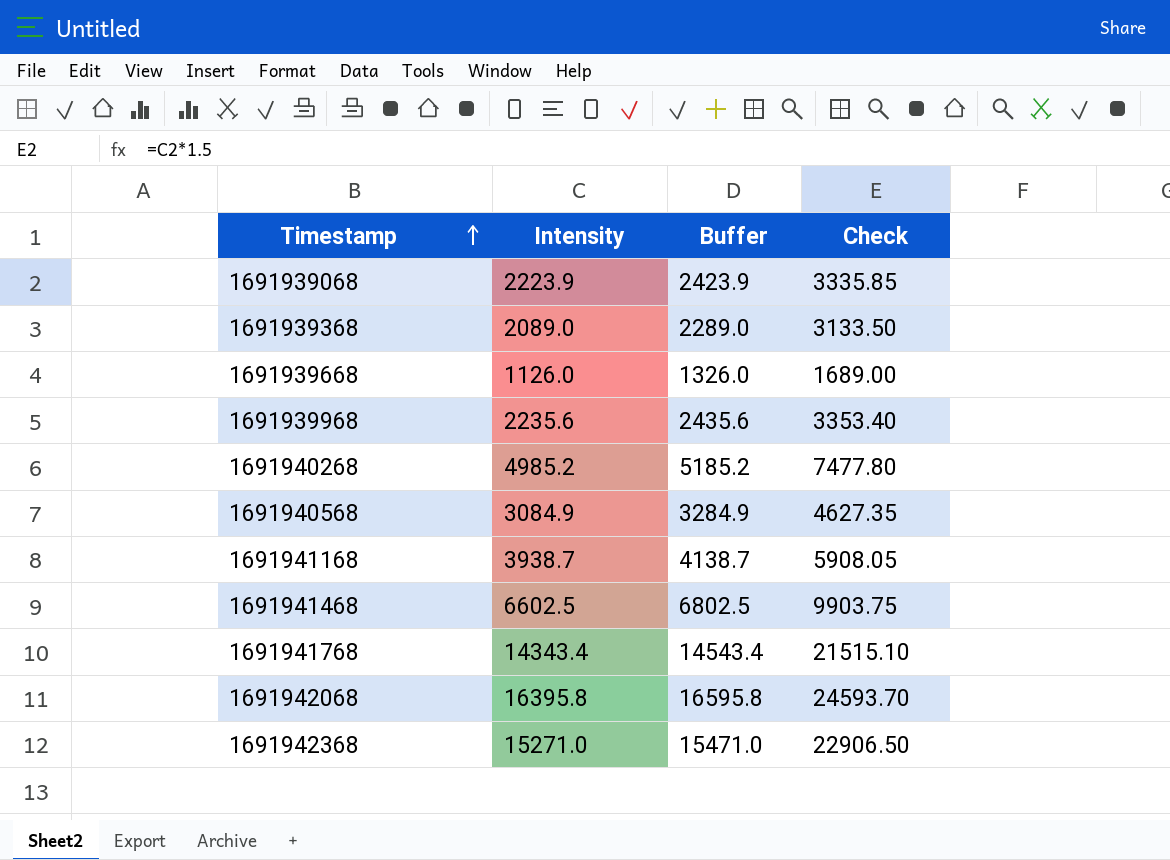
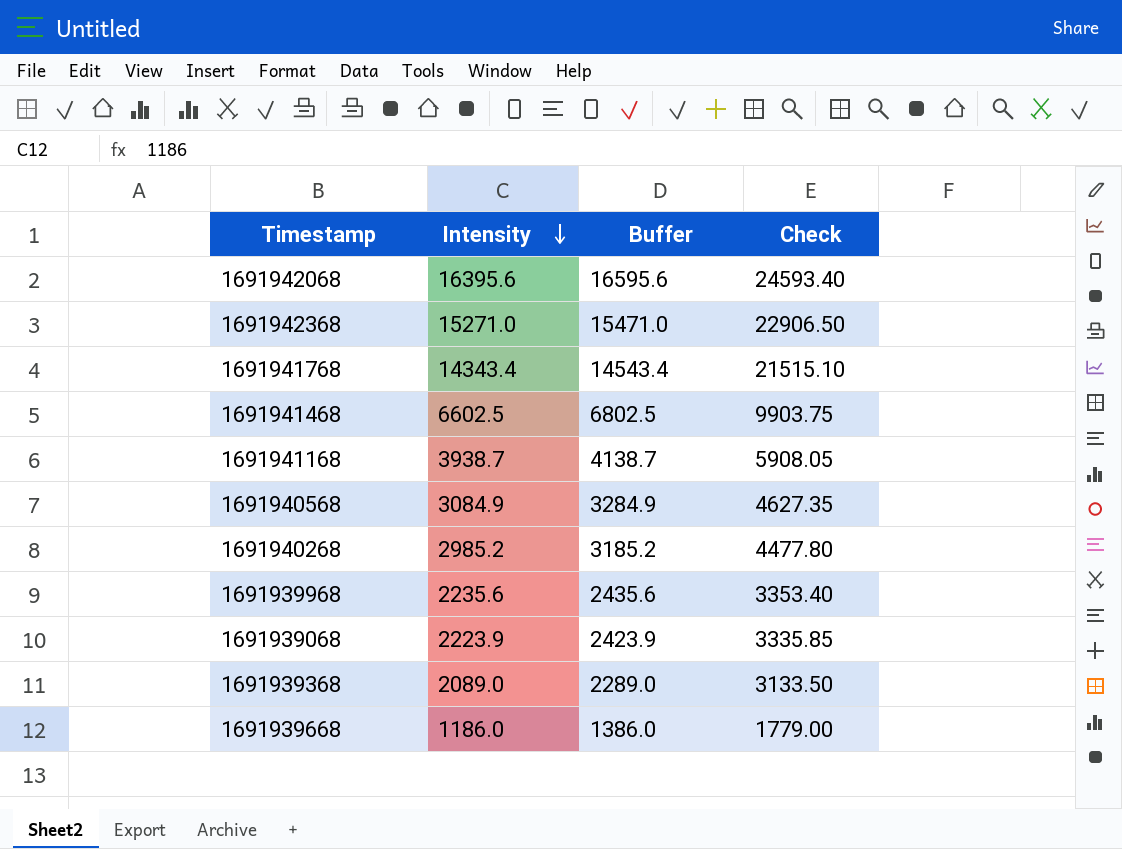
row order: Timestamp ascending -> Intensity descending
1691942068 | Intensity: 16395.8 -> 16395.6
1691942068 | Buffer: 16595.8 -> 16595.6
1691942068 | Check: 24593.70 -> 24593.40
1691940268 | Intensity: 4985.2 -> 2985.2
1691940268 | Buffer: 5185.2 -> 3185.2
1691940268 | Check: 7477.80 -> 4477.80
1691939668 | Intensity: 1126.0 -> 1186.0
1691939668 | Buffer: 1326.0 -> 1386.0
1691939668 | Check: 1689.00 -> 1779.00

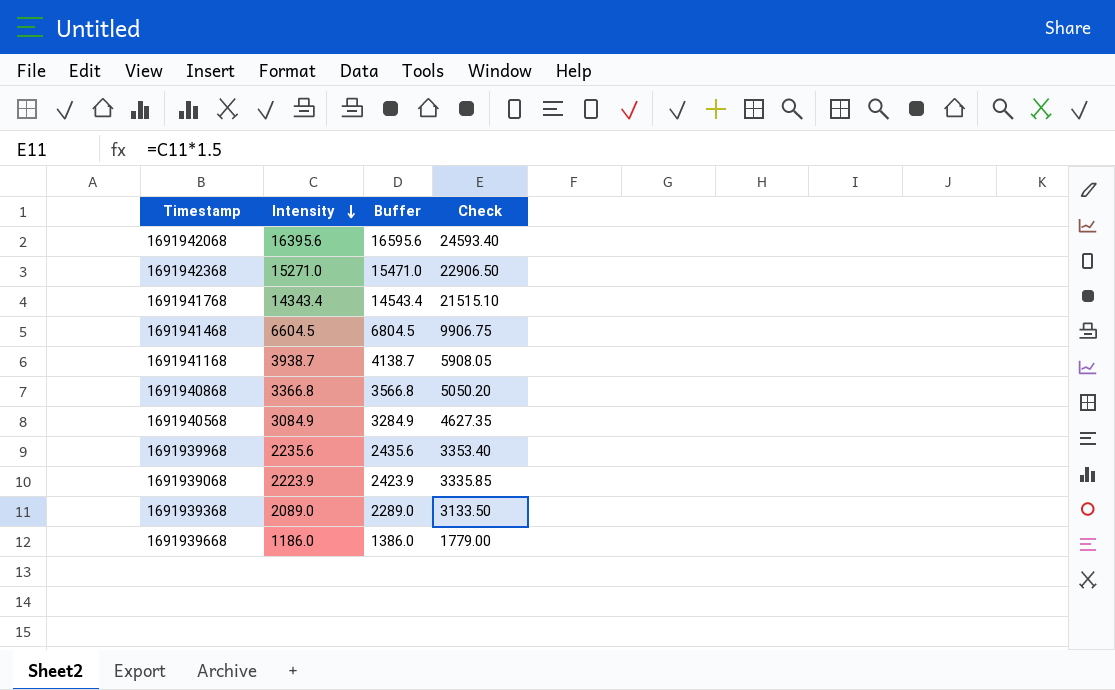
row 1691940268: 2985.2 | 3185.2 | 4477.80 -> none
1691941468 | Intensity: 6602.5 -> 6604.5
1691941468 | Buffer: 6802.5 -> 6804.5
1691941468 | Check: 9903.75 -> 9906.75
row 1691940868: none -> 3366.8 | 3566.8 | 5050.20

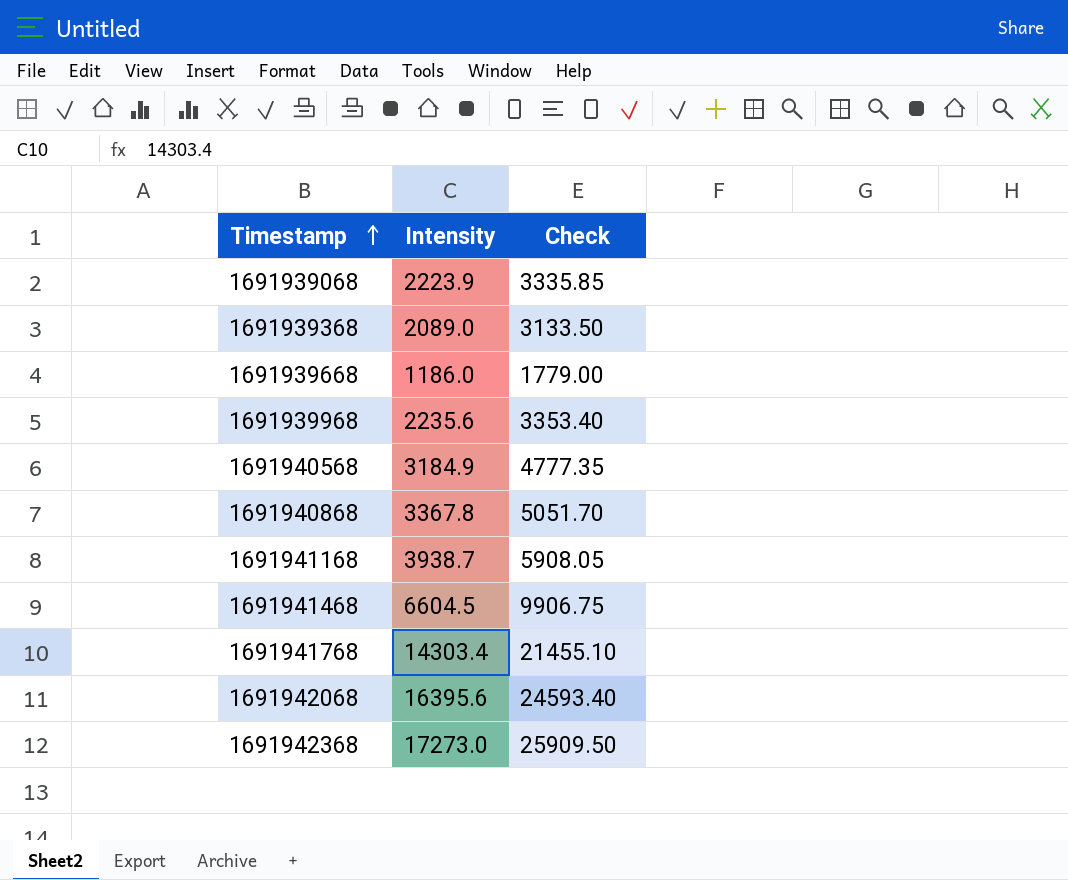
row order: Intensity descending -> Timestamp ascending
column Buffer | formula: [Intensity] + 200 -> none
1691940568 | Intensity: 3084.9 -> 3184.9
1691940568 | Check: 4627.35 -> 4777.35
1691940868 | Intensity: 3366.8 -> 3367.8
1691940868 | Check: 5050.20 -> 5051.70
1691941768 | Intensity: 14343.4 -> 14303.4
1691941768 | Check: 21515.10 -> 21455.10
1691942368 | Intensity: 15271.0 -> 17273.0
1691942368 | Check: 22906.50 -> 25909.50

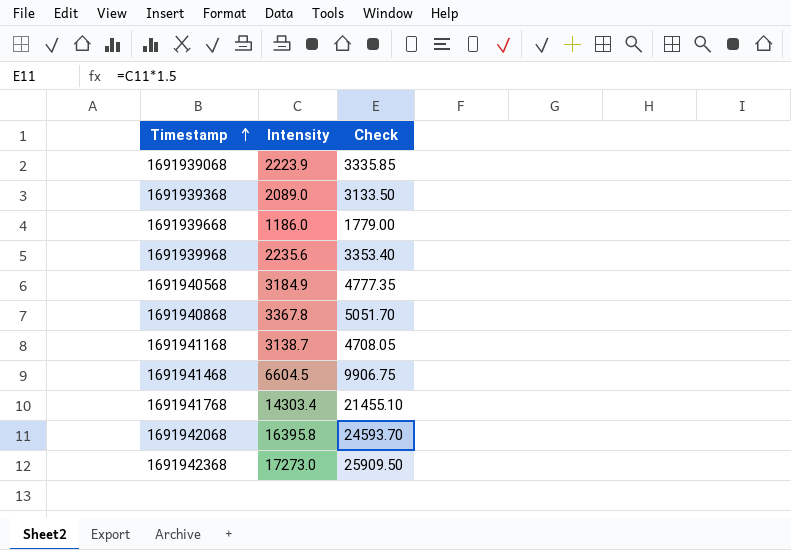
1691941168 | Intensity: 3938.7 -> 3138.7
1691941168 | Check: 5908.05 -> 4708.05
1691942068 | Intensity: 16395.6 -> 16395.8
1691942068 | Check: 24593.40 -> 24593.70

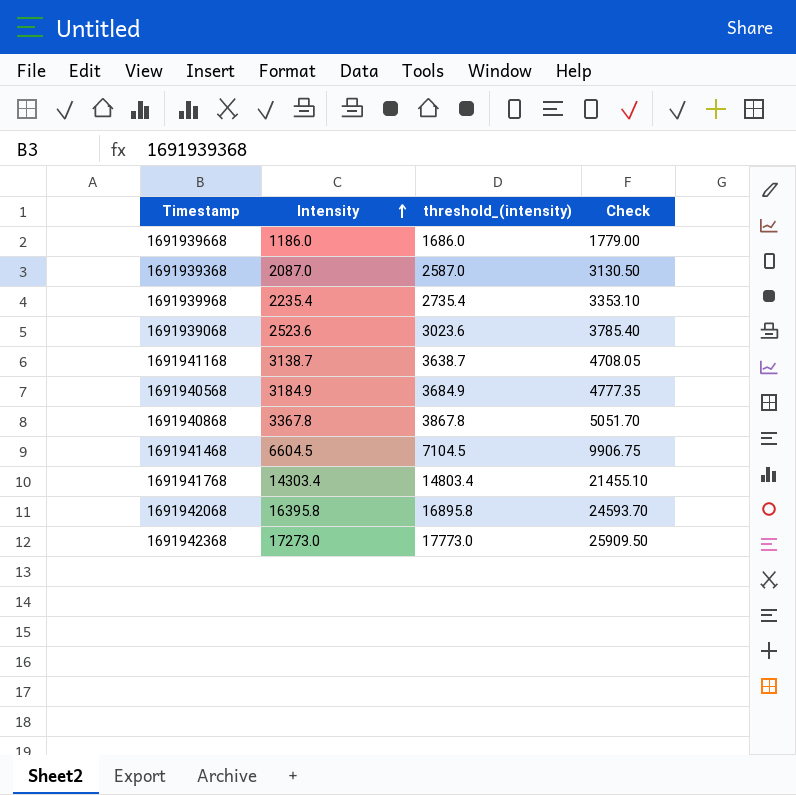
row order: Timestamp ascending -> Intensity ascending
column threshold_(intensity) | formula: none -> [Intensity] + 500
1691939368 | Intensity: 2089.0 -> 2087.0
1691939368 | Check: 3133.50 -> 3130.50
1691939968 | Intensity: 2235.6 -> 2235.4
1691939968 | Check: 3353.40 -> 3353.10
1691939068 | Intensity: 2223.9 -> 2523.6
1691939068 | Check: 3335.85 -> 3785.40

